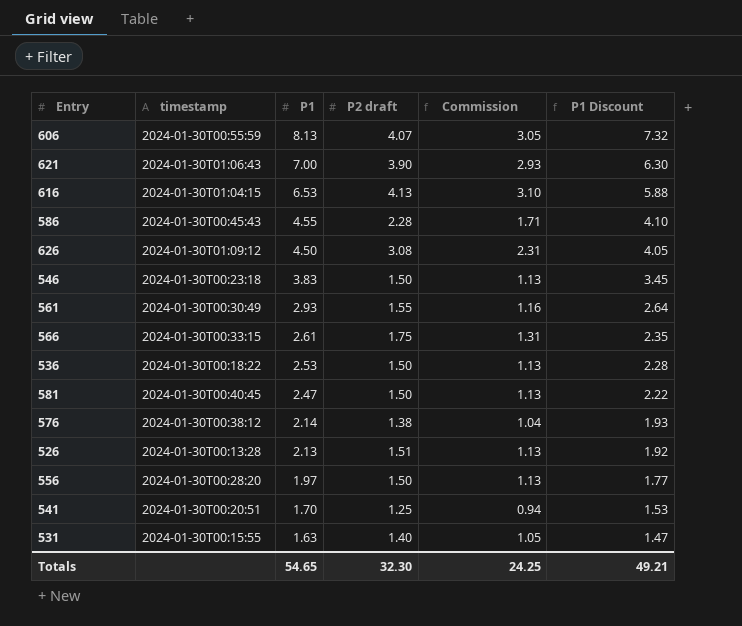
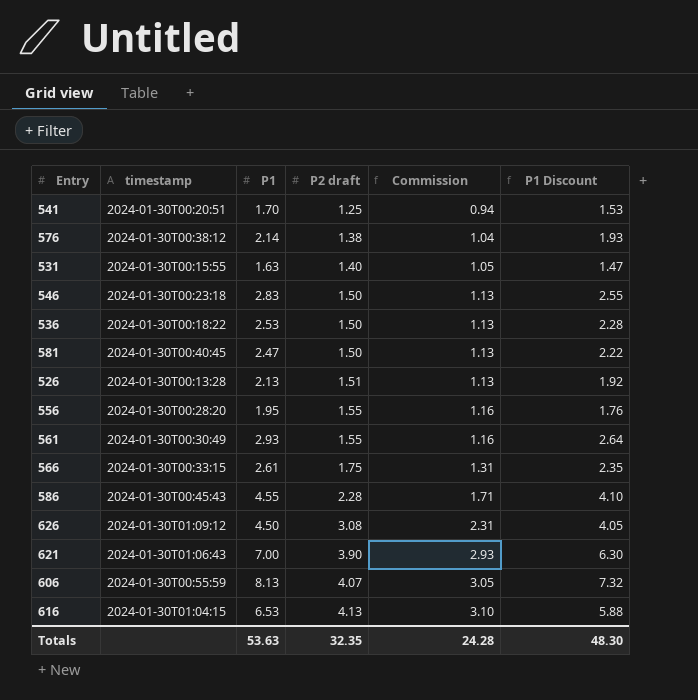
row order: P1 descending -> P2 draft ascending
546 | P1: 3.83 -> 2.83
546 | P1 Discount: 3.45 -> 2.55
556 | P1: 1.97 -> 1.95
556 | P2 draft: 1.50 -> 1.55
556 | Commission: 1.13 -> 1.16
556 | P1 Discount: 1.77 -> 1.76
Totals | P1: 54.65 -> 53.63
Totals | P2 draft: 32.30 -> 32.35
Totals | Commission: 24.25 -> 24.28
Totals | P1 Discount: 49.21 -> 48.30

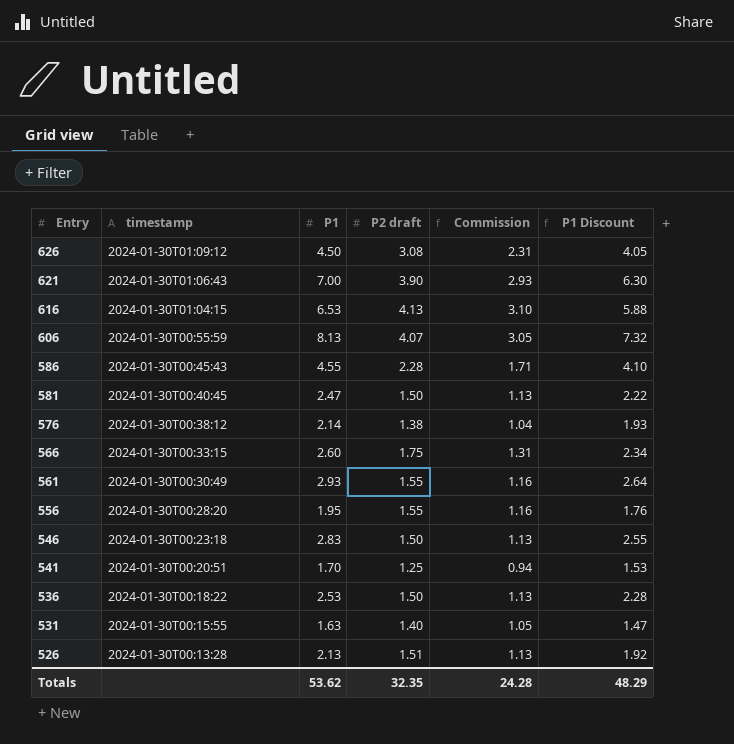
row order: P2 draft ascending -> Entry descending
566 | P1: 2.61 -> 2.60
566 | P1 Discount: 2.35 -> 2.34
Totals | P1: 53.63 -> 53.62
Totals | P1 Discount: 48.30 -> 48.29

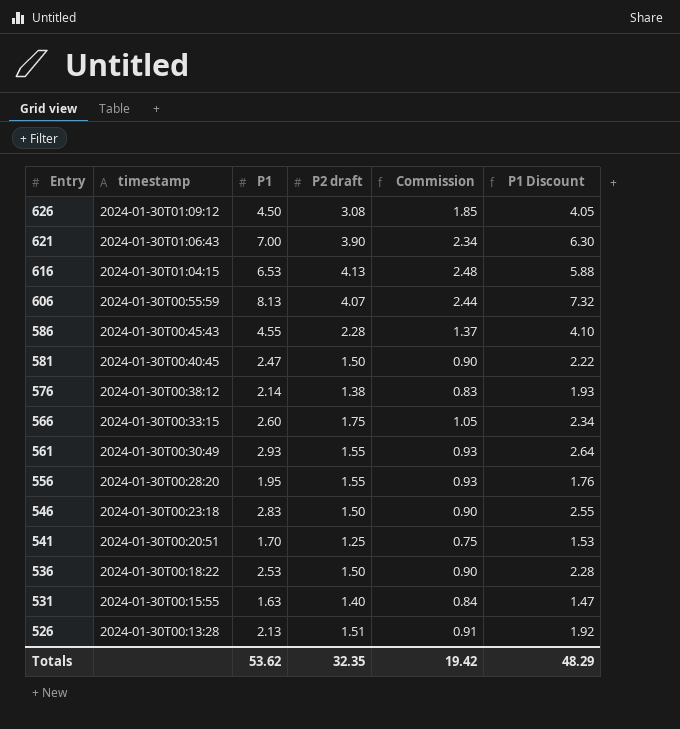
column Commission | formula: [P2 draft] * 0.75 -> [P2 draft] * 0.6
Totals | Commission: 24.28 -> 19.42

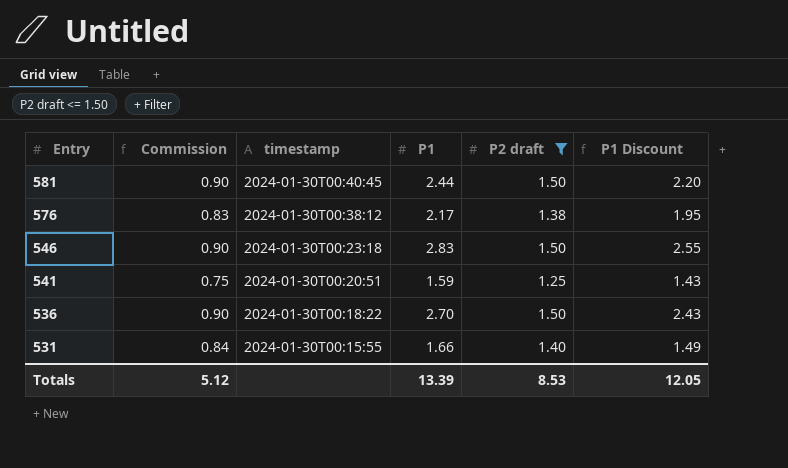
filter: none -> P2 draft <= 1.50
column Commission | position: 5 -> 2
581 | P1: 2.47 -> 2.44
581 | P1 Discount: 2.22 -> 2.20
576 | P1: 2.14 -> 2.17
576 | P1 Discount: 1.93 -> 1.95
541 | P1: 1.70 -> 1.59
541 | P1 Discount: 1.53 -> 1.43
536 | P1: 2.53 -> 2.70
536 | P1 Discount: 2.28 -> 2.43
531 | P1: 1.63 -> 1.66
531 | P1 Discount: 1.47 -> 1.49
Totals | Commission: 19.42 -> 5.12
Totals | P1: 53.62 -> 13.39
Totals | P2 draft: 32.35 -> 8.53
Totals | P1 Discount: 48.29 -> 12.05

